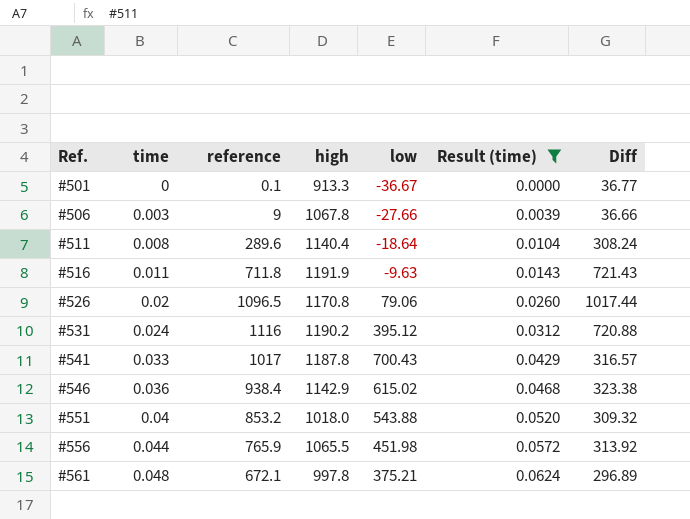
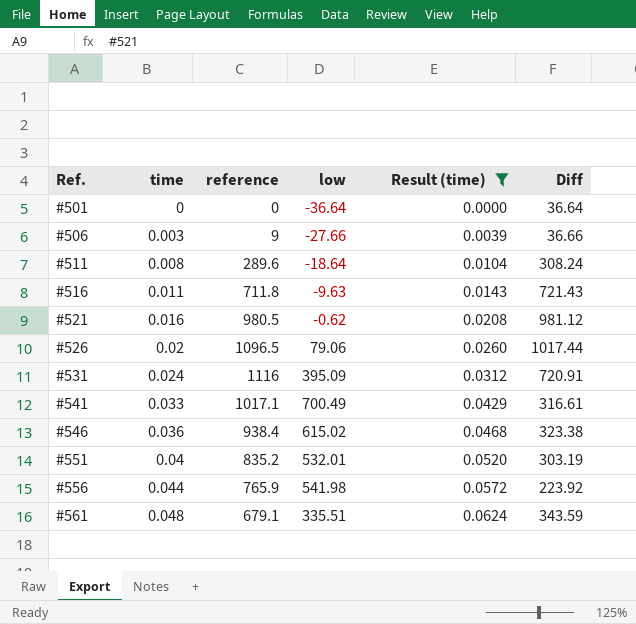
column high | position: 4 -> none
#501 | reference: 0.1 -> 0
#501 | low: -36.67 -> -36.64
#501 | Diff: 36.77 -> 36.64
row #521: none -> 0.016 | 980.5 | -0.62 | 0.0208 | 981.12
#531 | low: 395.12 -> 395.09
#531 | Diff: 720.88 -> 720.91
#541 | reference: 1017 -> 1017.1
#541 | low: 700.43 -> 700.49
#541 | Diff: 316.57 -> 316.61
#551 | reference: 853.2 -> 835.2
#551 | low: 543.88 -> 532.01
#551 | Diff: 309.32 -> 303.19
#556 | low: 451.98 -> 541.98
#556 | Diff: 313.92 -> 223.92
#561 | reference: 672.1 -> 679.1
#561 | low: 375.21 -> 335.51
#561 | Diff: 296.89 -> 343.59

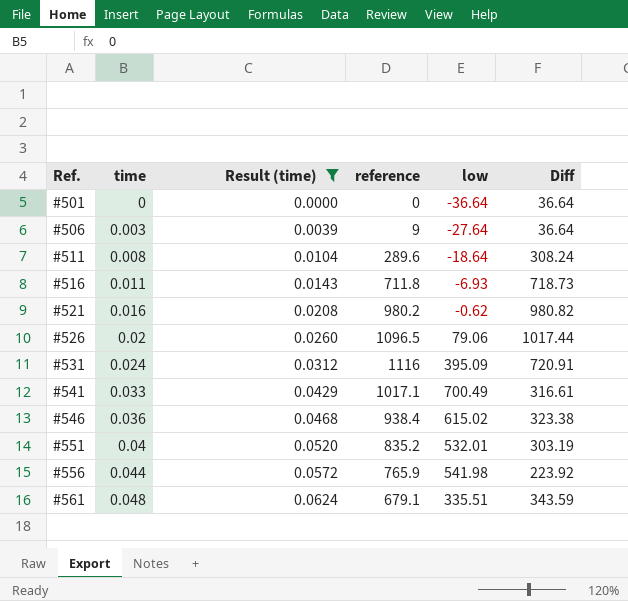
column Result (time) | position: 5 -> 3
#506 | low: -27.66 -> -27.64
#506 | Diff: 36.66 -> 36.64
#516 | low: -9.63 -> -6.93
#516 | Diff: 721.43 -> 718.73
#521 | reference: 980.5 -> 980.2
#521 | Diff: 981.12 -> 980.82

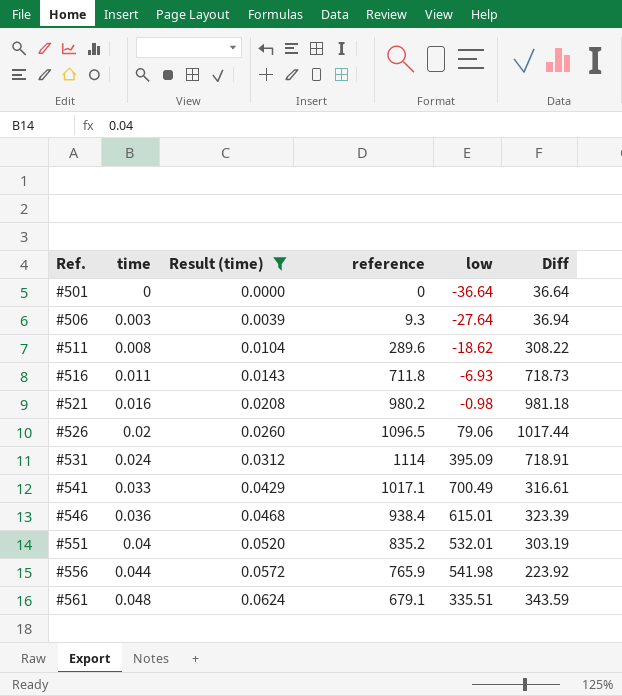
#506 | reference: 9 -> 9.3
#506 | Diff: 36.64 -> 36.94
#511 | low: -18.64 -> -18.62
#511 | Diff: 308.24 -> 308.22
#521 | low: -0.62 -> -0.98
#521 | Diff: 980.82 -> 981.18
#531 | reference: 1116 -> 1114
#531 | Diff: 720.91 -> 718.91
#546 | low: 615.02 -> 615.01
#546 | Diff: 323.38 -> 323.39

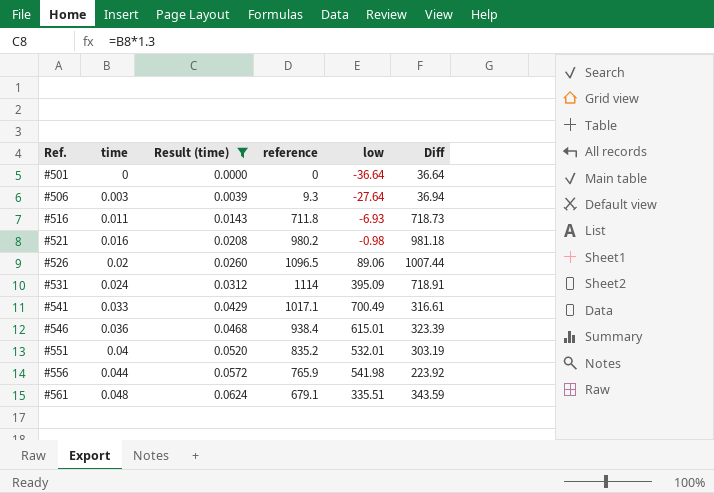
row #511: 0.008 | 0.0104 | 289.6 | -18.62 | 308.22 -> none
#526 | low: 79.06 -> 89.06
#526 | Diff: 1017.44 -> 1007.44

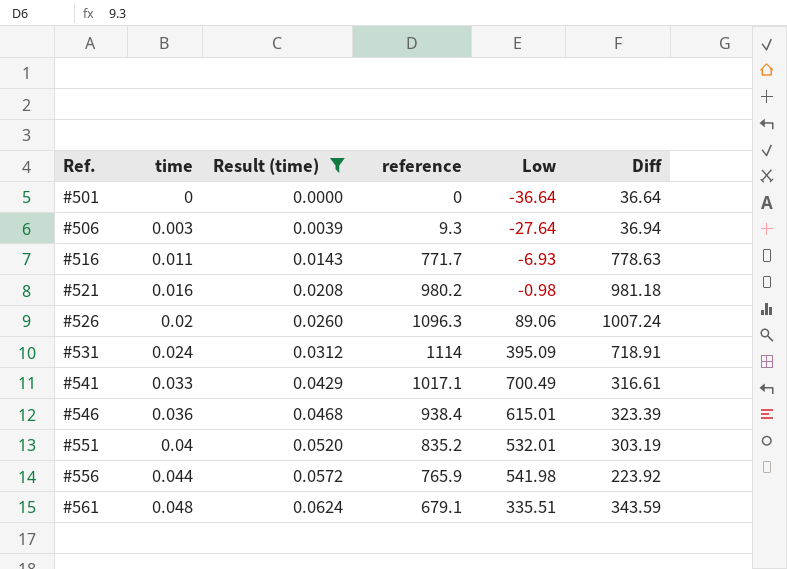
column name: low -> Low
#516 | reference: 711.8 -> 771.7
#516 | Diff: 718.73 -> 778.63
#526 | reference: 1096.5 -> 1096.3
#526 | Diff: 1007.44 -> 1007.24

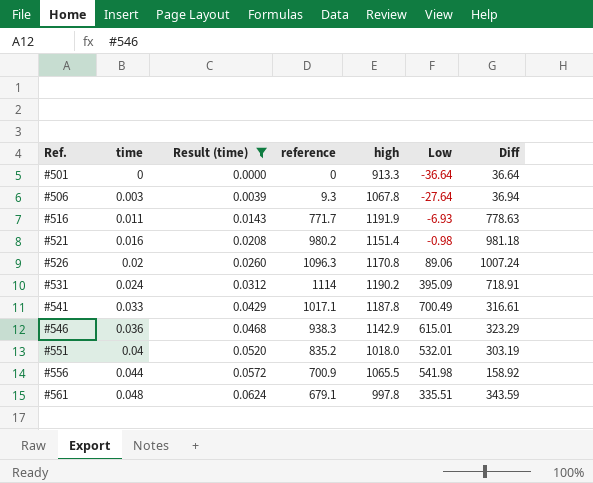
column high | position: none -> 5
#546 | reference: 938.4 -> 938.3
#546 | Diff: 323.39 -> 323.29
#556 | reference: 765.9 -> 700.9
#556 | Diff: 223.92 -> 158.92

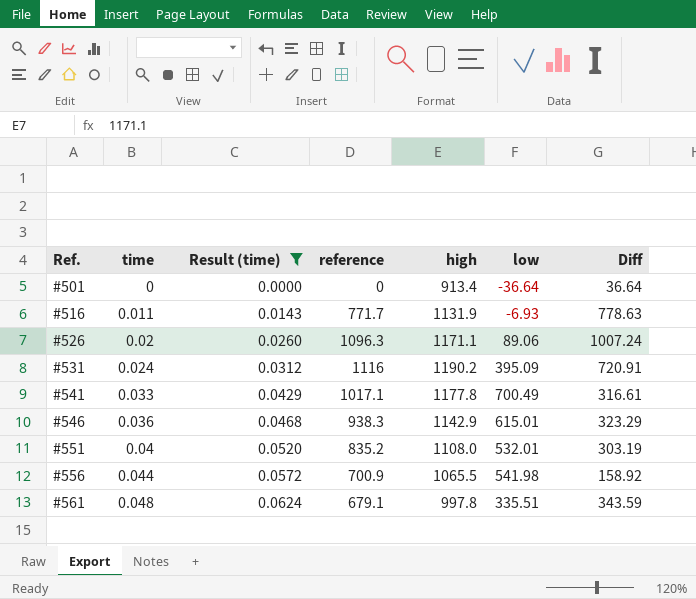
column name: Low -> low
row #506: 0.003 | 0.0039 | 9.3 | 1067.8 | -27.64 | 36.94 -> none
row #521: 0.016 | 0.0208 | 980.2 | 1151.4 | -0.98 | 981.18 -> none
#501 | high: 913.3 -> 913.4
#516 | high: 1191.9 -> 1131.9
#526 | high: 1170.8 -> 1171.1
#531 | reference: 1114 -> 1116
#531 | Diff: 718.91 -> 720.91
#541 | high: 1187.8 -> 1177.8
#551 | high: 1018.0 -> 1108.0

